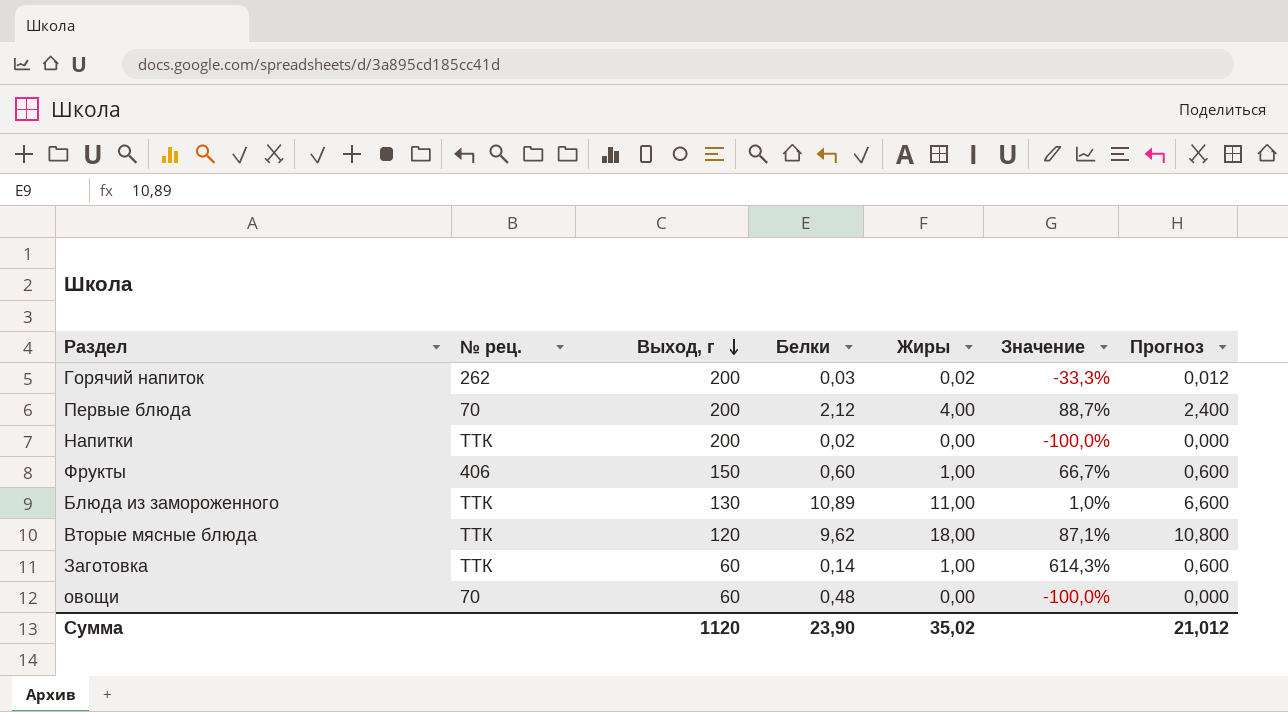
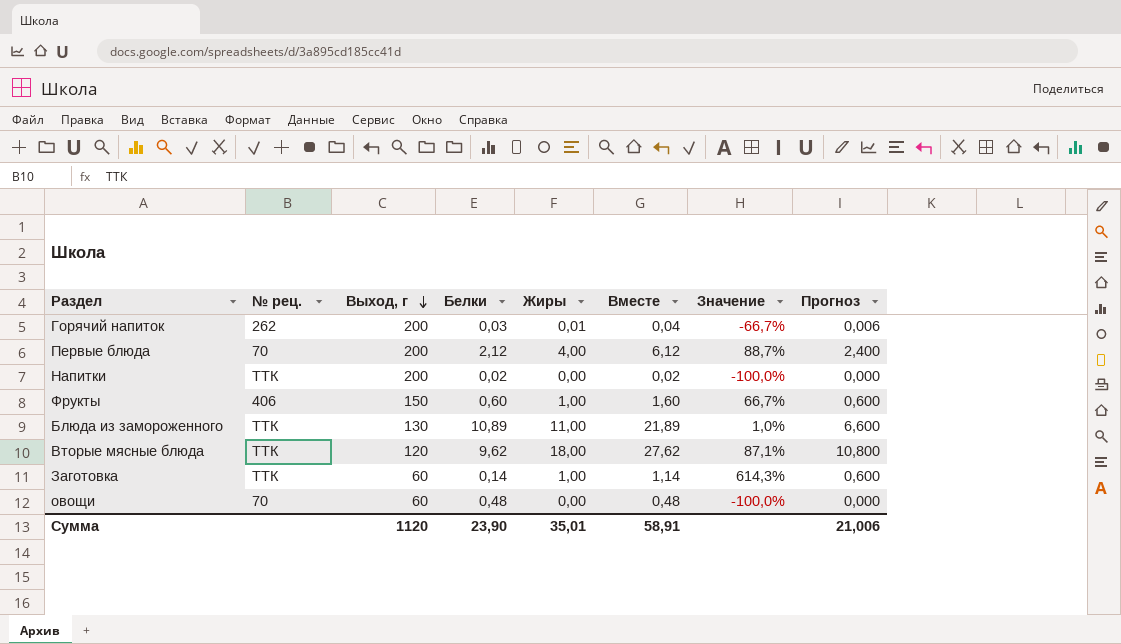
column Вместе | formula: none -> [Белки] + [Жиры]
Горячий напиток | Жиры: 0,02 -> 0,01
Горячий напиток | Значение: -33,3% -> -66,7%
Горячий напиток | Прогноз: 0,012 -> 0,006
Сумма | Жиры: 35,02 -> 35,01
Сумма | Прогноз: 21,012 -> 21,006

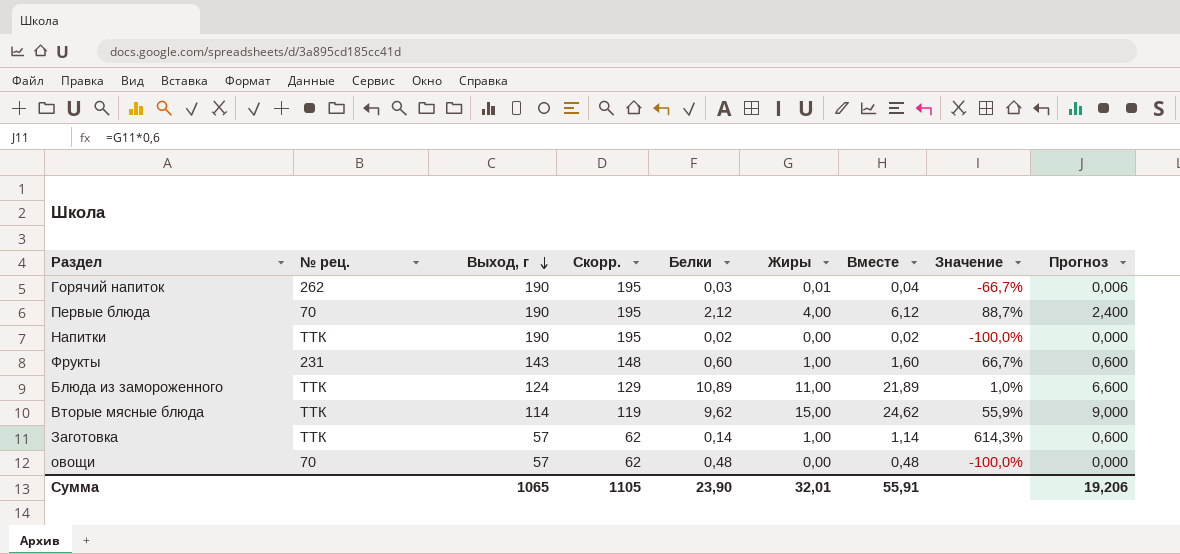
column Скорр. | formula: none -> [Выход, г] + 5
Горячий напиток | Выход, г: 200 -> 190
Первые блюда | Выход, г: 200 -> 190
Напитки | Выход, г: 200 -> 190
Фрукты | № рец.: 406 -> 231
Фрукты | Выход, г: 150 -> 143
Блюда из замороженного | Выход, г: 130 -> 124
Вторые мясные блюда | Выход, г: 120 -> 114
Вторые мясные блюда | Жиры: 18,00 -> 15,00
Вторые мясные блюда | Вместе: 27,62 -> 24,62
Вторые мясные блюда | Значение: 87,1% -> 55,9%
Вторые мясные блюда | Прогноз: 10,800 -> 9,000
Заготовка | Выход, г: 60 -> 57
овощи | Выход, г: 60 -> 57
Сумма | Выход, г: 1120 -> 1065
Сумма | Жиры: 35,01 -> 32,01
Сумма | Вместе: 58,91 -> 55,91
Сумма | Прогноз: 21,006 -> 19,206

